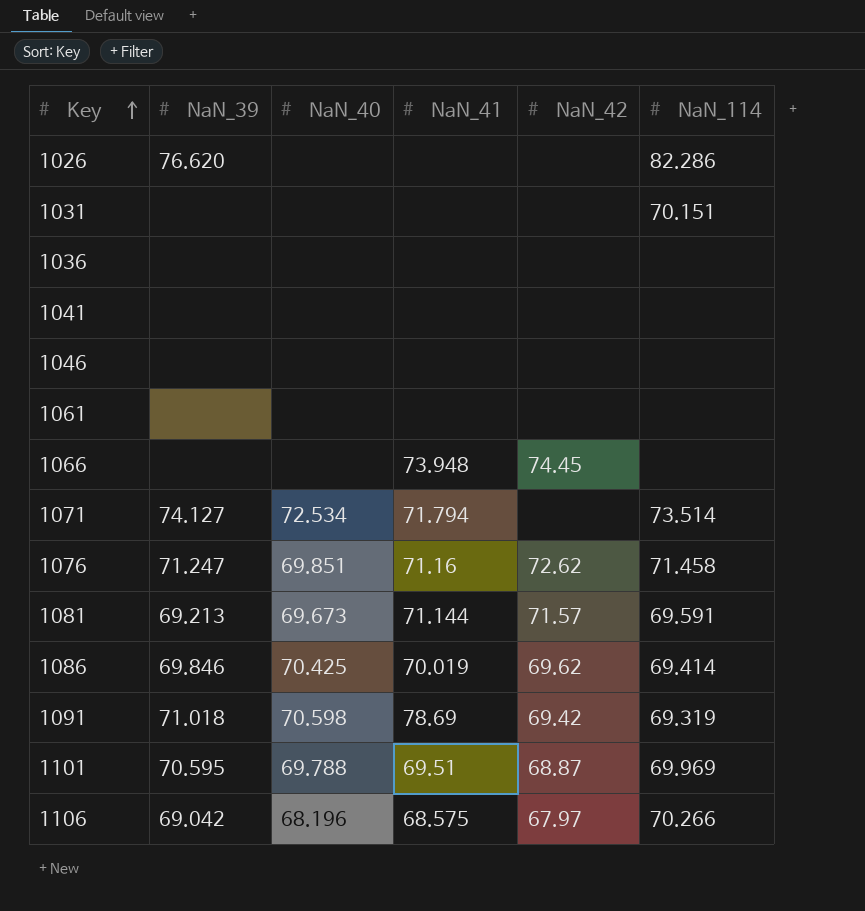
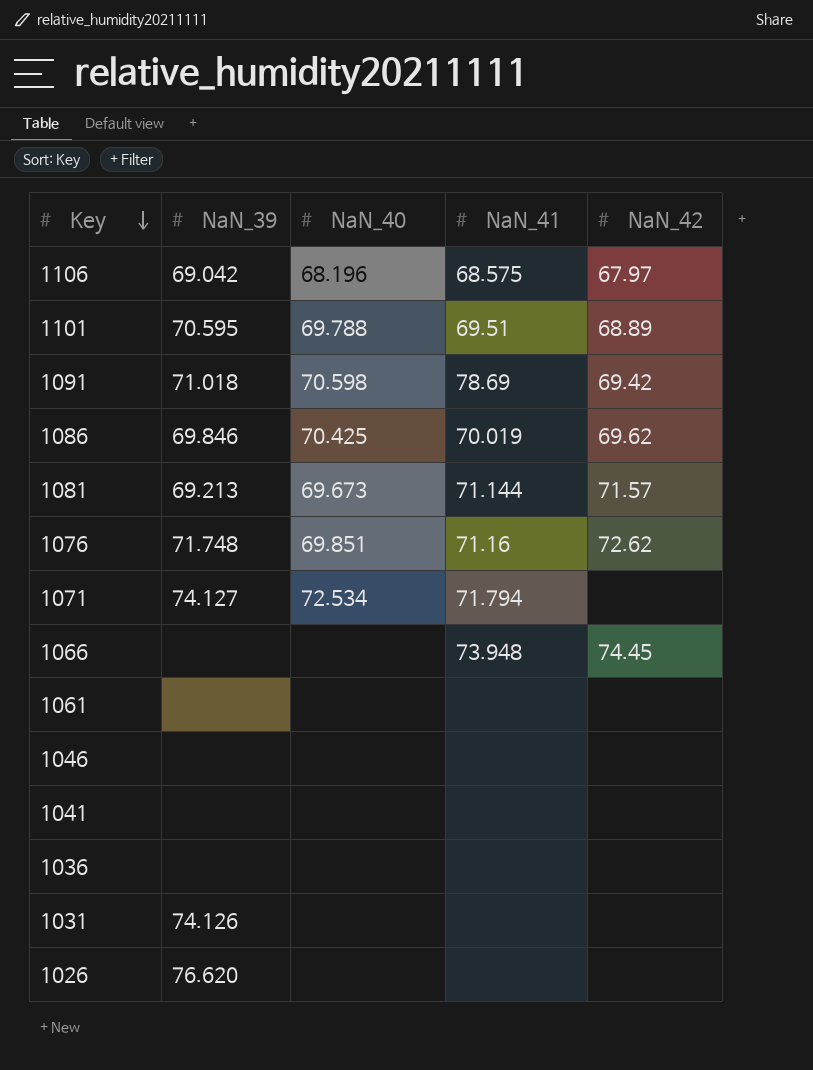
row order: Key ascending -> Key descending
column NaN_114 | position: 6 -> none
1101 | NaN_42: 68.87 -> 68.89
1076 | NaN_39: 71.247 -> 71.748
1031 | NaN_39: none -> 74.126

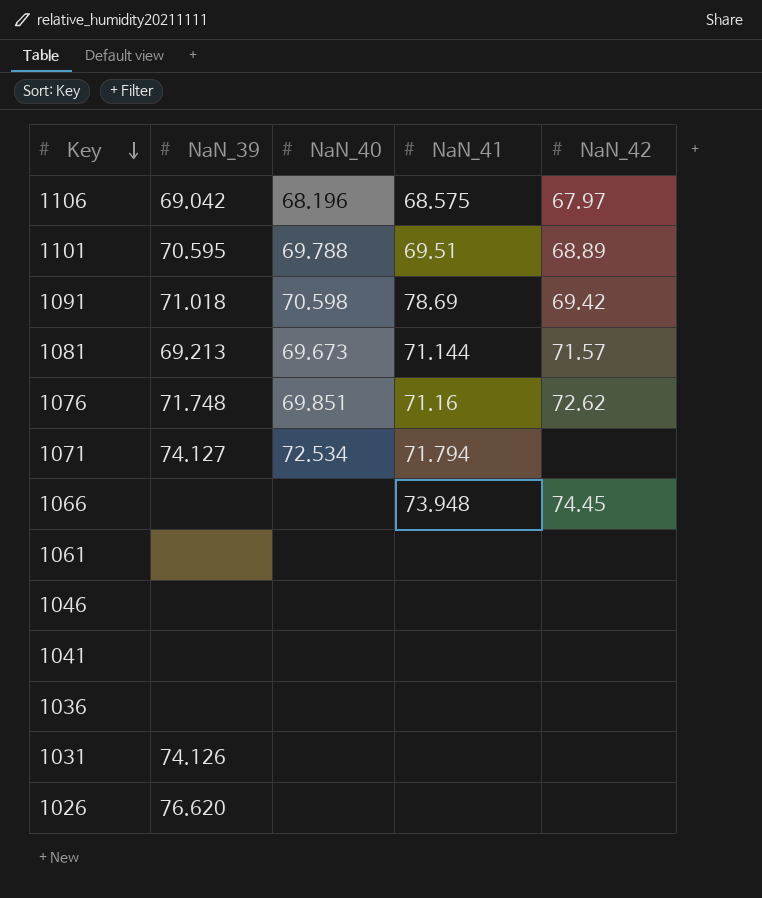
row 1086: 69.846 | 70.425 | 70.019 | 69.62 -> none

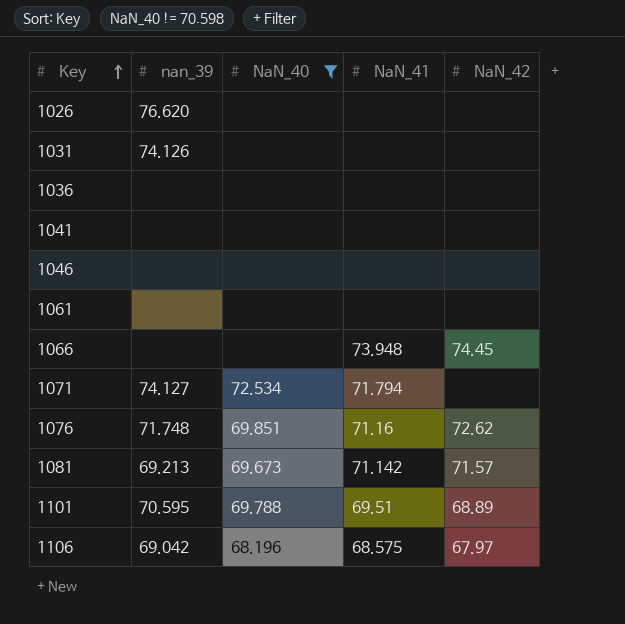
filter: none -> NaN_40 != 70.598
row order: Key descending -> Key ascending
column name: NaN_39 -> nan_39
1081 | NaN_41: 71.144 -> 71.142

